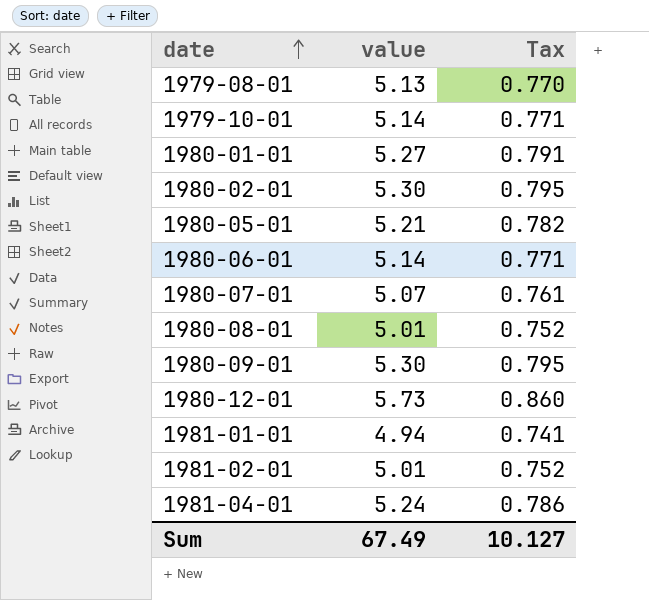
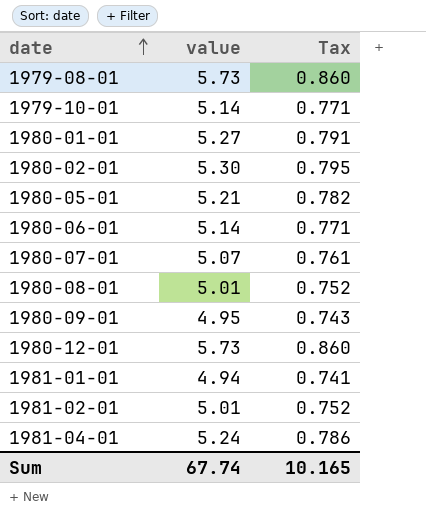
1979-08-01 | value: 5.13 -> 5.73
1979-08-01 | Tax: 0.770 -> 0.860
1980-09-01 | value: 5.30 -> 4.95
1980-09-01 | Tax: 0.795 -> 0.743
Sum | value: 67.49 -> 67.74
Sum | Tax: 10.127 -> 10.165

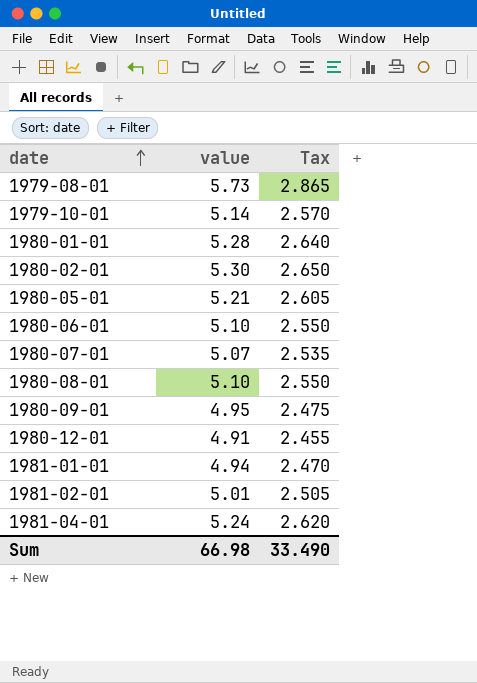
column Tax | formula: [value] * 0.15 -> [value] * 0.5
1980-01-01 | value: 5.27 -> 5.28
1980-06-01 | value: 5.14 -> 5.10
1980-08-01 | value: 5.01 -> 5.10
1980-12-01 | value: 5.73 -> 4.91
Sum | value: 67.74 -> 66.98
Sum | Tax: 10.165 -> 33.490

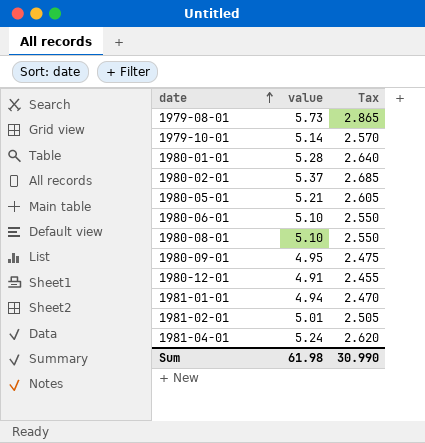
row 1980-07-01: 5.07 | 2.535 -> none
1980-02-01 | value: 5.30 -> 5.37
1980-02-01 | Tax: 2.650 -> 2.685
Sum | value: 66.98 -> 61.98
Sum | Tax: 33.490 -> 30.990

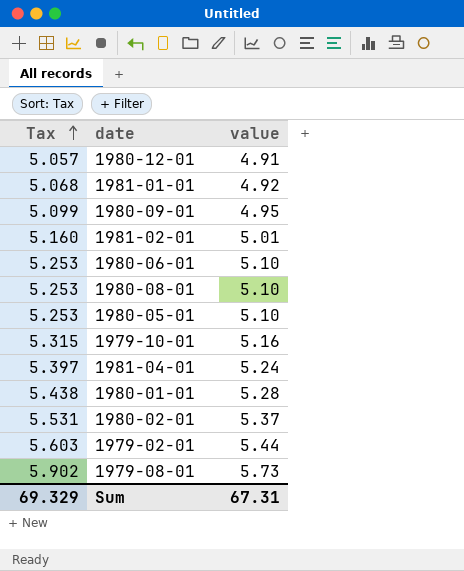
row order: date ascending -> Tax ascending
column Tax | formula: [value] * 0.5 -> [value] * 1.03
column Tax | position: 3 -> 1
1981-01-01 | value: 4.94 -> 4.92
1980-05-01 | value: 5.21 -> 5.10
1979-10-01 | value: 5.14 -> 5.16
row 1979-02-01: none -> 5.603 | 5.44
Sum | Tax: 30.990 -> 69.329
Sum | value: 61.98 -> 67.31

